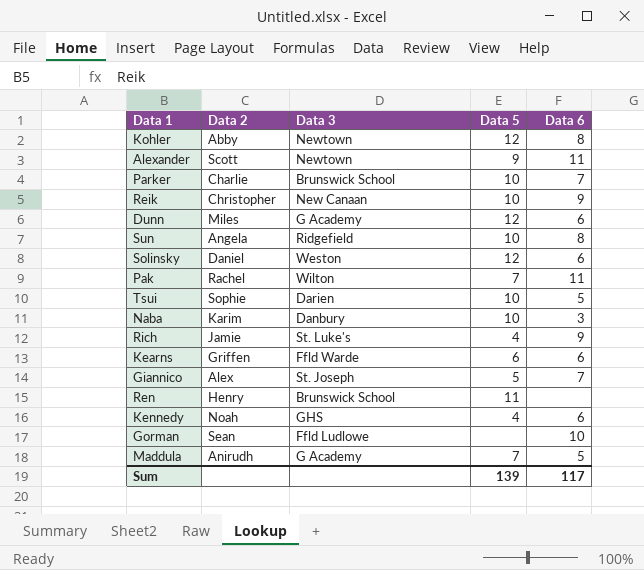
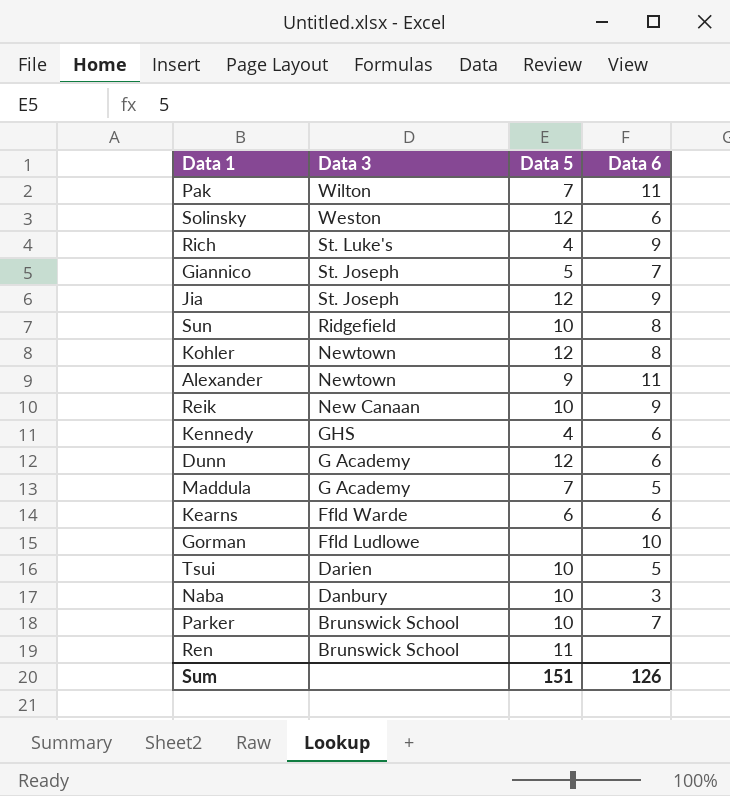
row order: none -> Data 3 descending
column Data 2 | position: 2 -> none
row Jia: none -> St. Joseph | 12 | 9
Sum | Data 5: 139 -> 151
Sum | Data 6: 117 -> 126

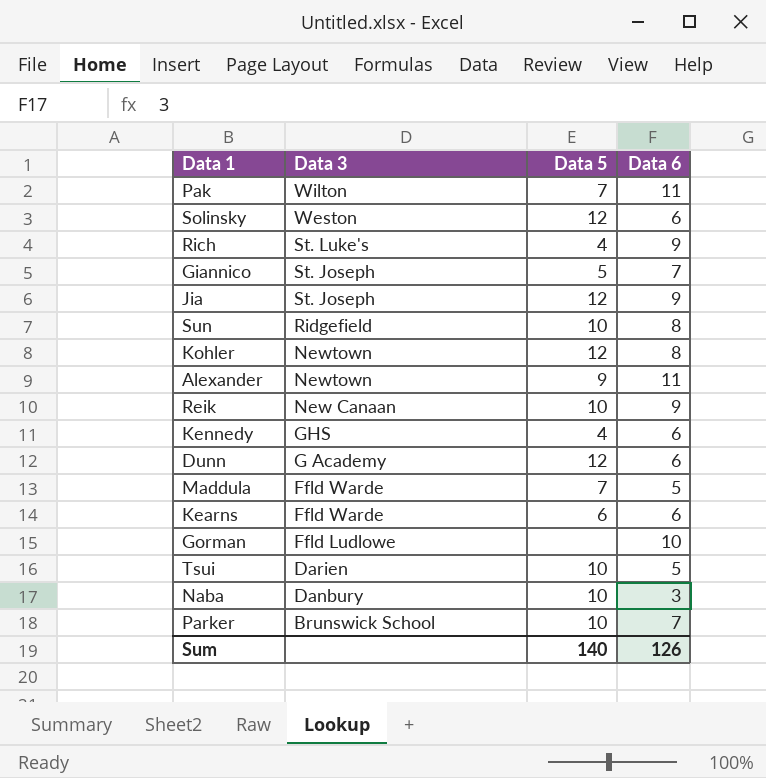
row Ren: Brunswick School | 11 | none -> none
Maddula | Data 3: G Academy -> Ffld Warde
Sum | Data 5: 151 -> 140

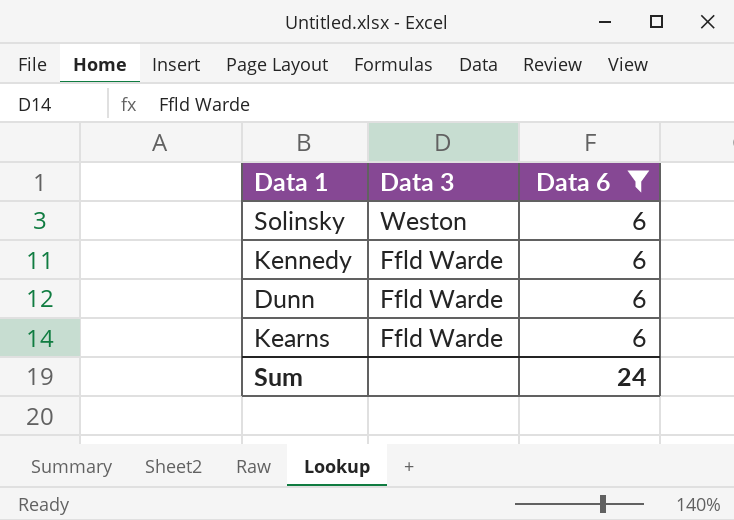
filter: none -> Data 6 = 6
column Data 5 | position: 3 -> none
Kennedy | Data 3: GHS -> Ffld Warde
Dunn | Data 3: G Academy -> Ffld Warde
Sum | Data 6: 126 -> 24

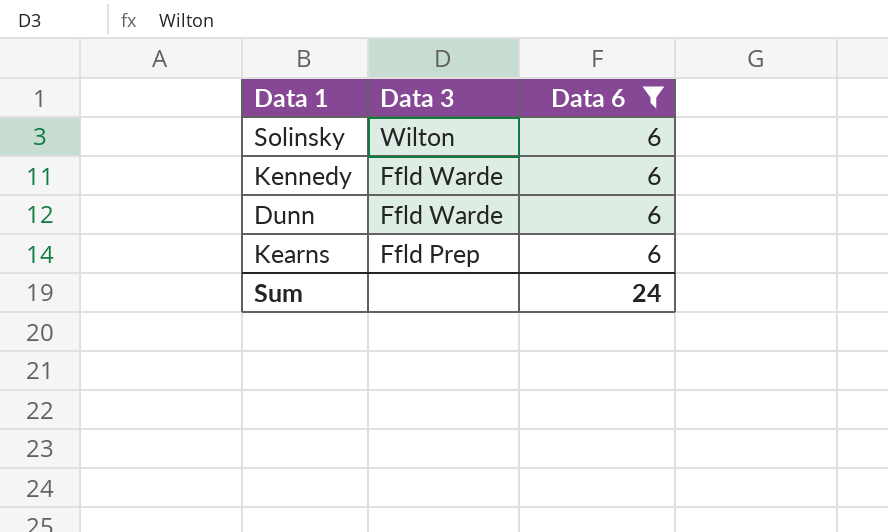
Solinsky | Data 3: Weston -> Wilton
Kearns | Data 3: Ffld Warde -> Ffld Prep

